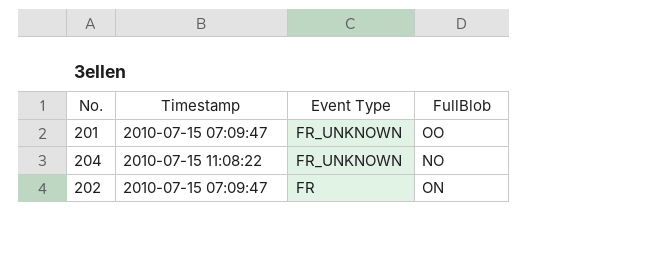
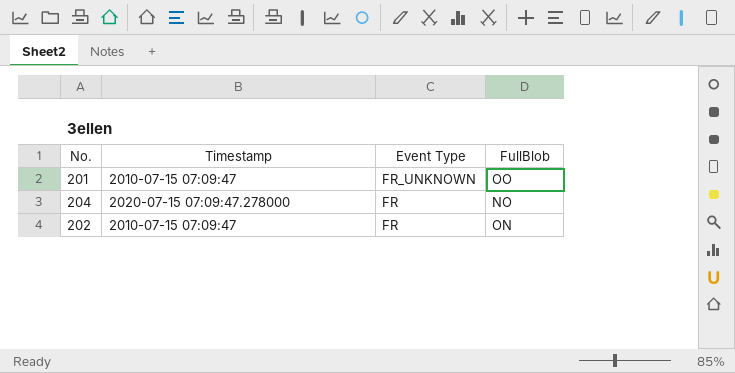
204 | Timestamp: 2010-07-15 11:08:22 -> 2020-07-15 07:09:47.278000
204 | Event Type: FR_UNKNOWN -> FR

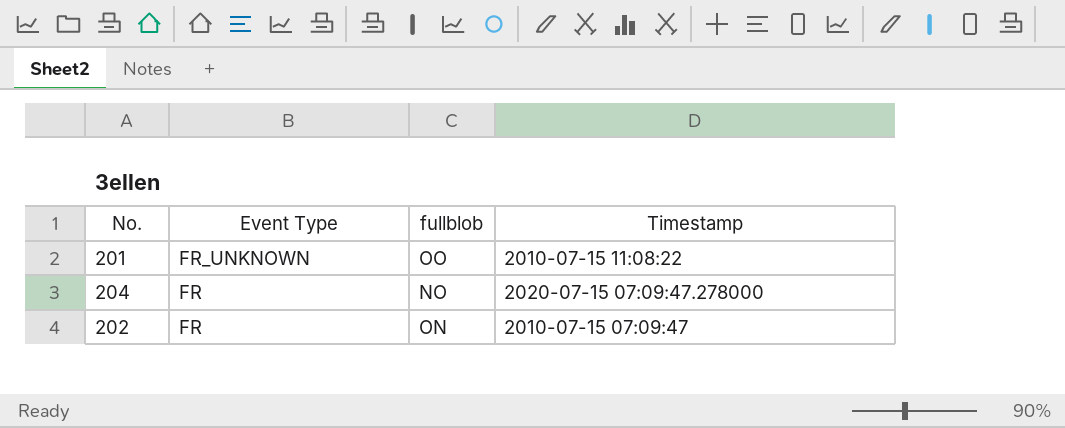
column name: FullBlob -> fullblob
column Timestamp | position: 2 -> 4
201 | Timestamp: 2010-07-15 07:09:47 -> 2010-07-15 11:08:22

